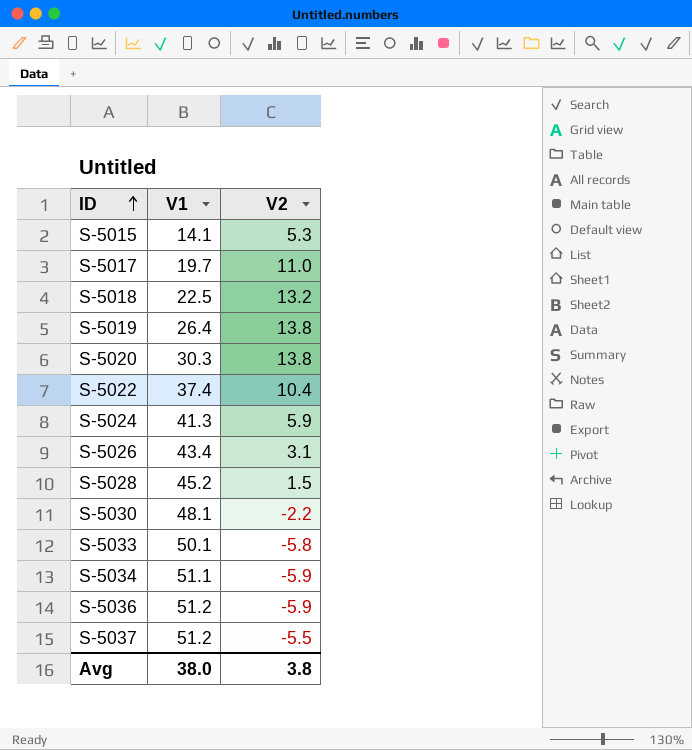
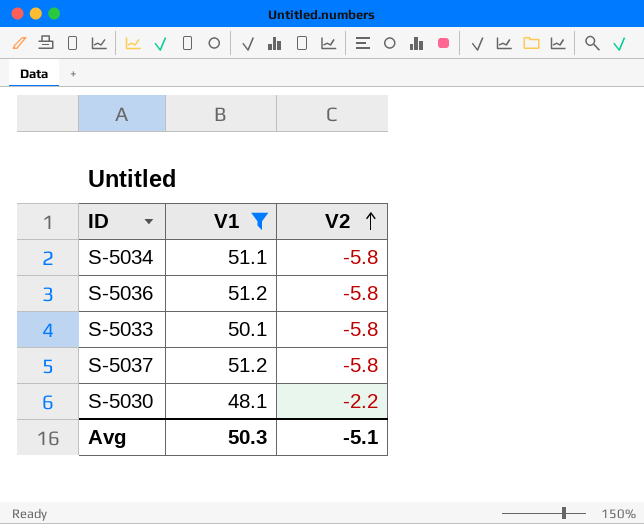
filter: none -> V1 >= 48.1
row order: ID ascending -> V2 ascending
S-5034 | V2: -5.9 -> -5.8
S-5036 | V2: -5.9 -> -5.8
S-5037 | V2: -5.5 -> -5.8
Avg | V1: 38.0 -> 50.3
Avg | V2: 3.8 -> -5.1

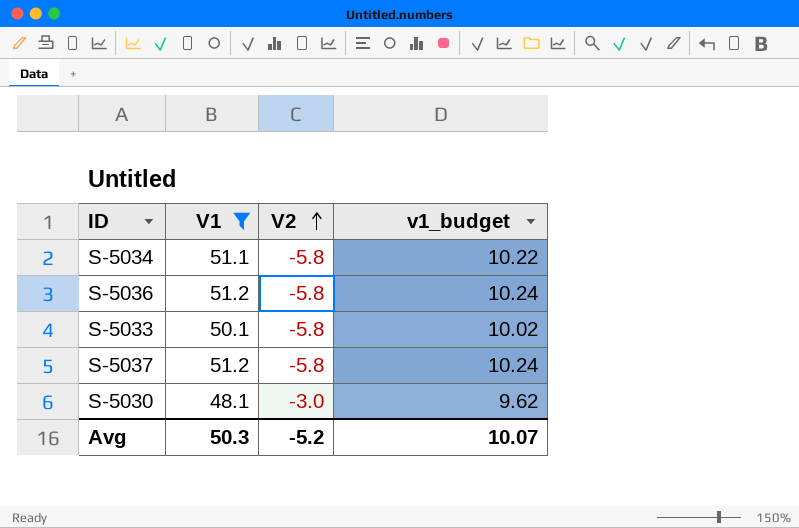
column v1_budget | formula: none -> [V1] * 0.2
S-5030 | V2: -2.2 -> -3.0
Avg | V2: -5.1 -> -5.2

